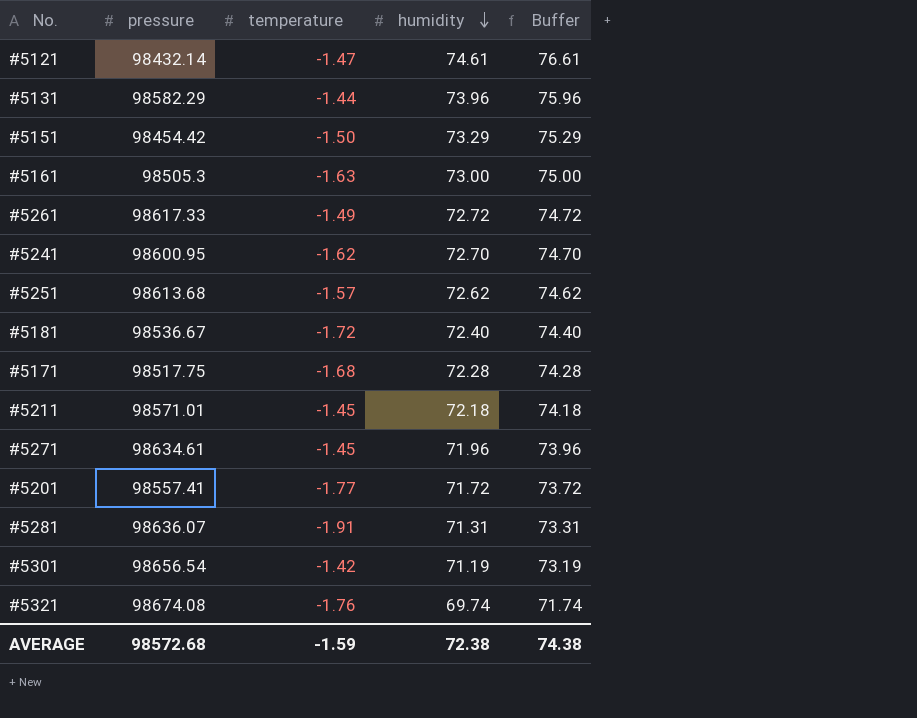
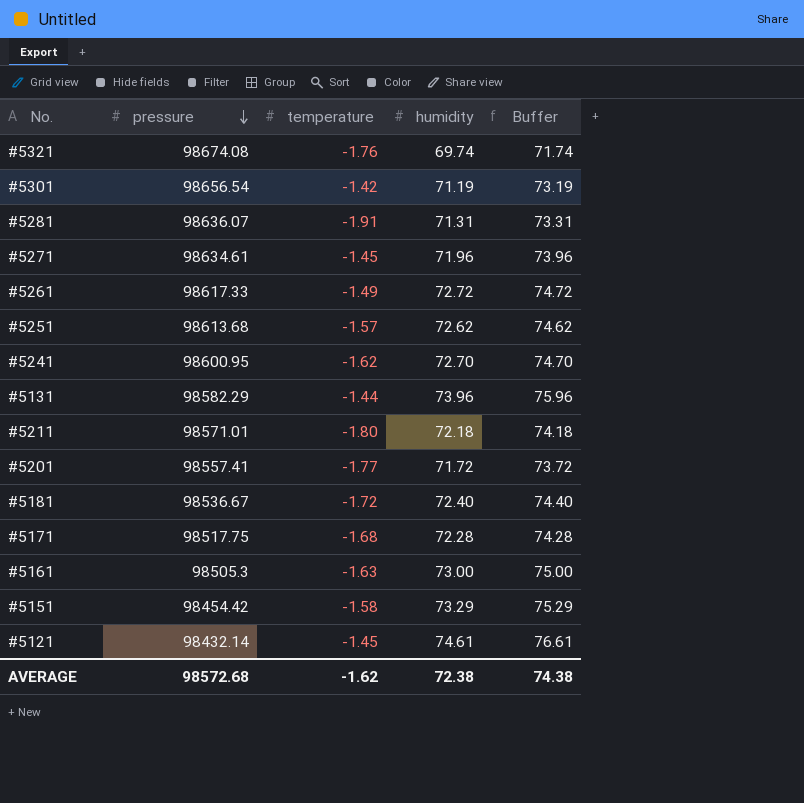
row order: humidity descending -> pressure descending
#5211 | temperature: -1.45 -> -1.80
#5151 | temperature: -1.50 -> -1.58
#5121 | temperature: -1.47 -> -1.45
AVERAGE | temperature: -1.59 -> -1.62

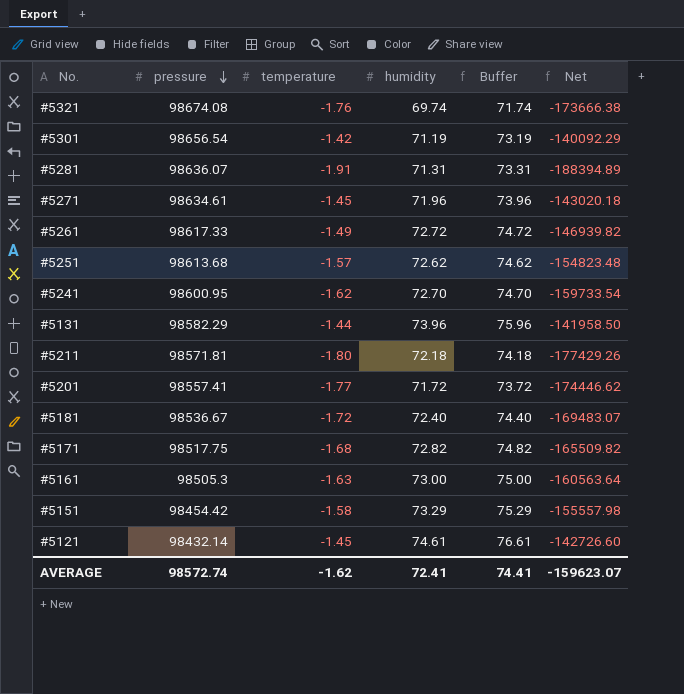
column Net | formula: none -> [pressure] * [temperature]
#5211 | pressure: 98571.01 -> 98571.81
#5171 | humidity: 72.28 -> 72.82
#5171 | Buffer: 74.28 -> 74.82
AVERAGE | pressure: 98572.68 -> 98572.74
AVERAGE | humidity: 72.38 -> 72.41
AVERAGE | Buffer: 74.38 -> 74.41

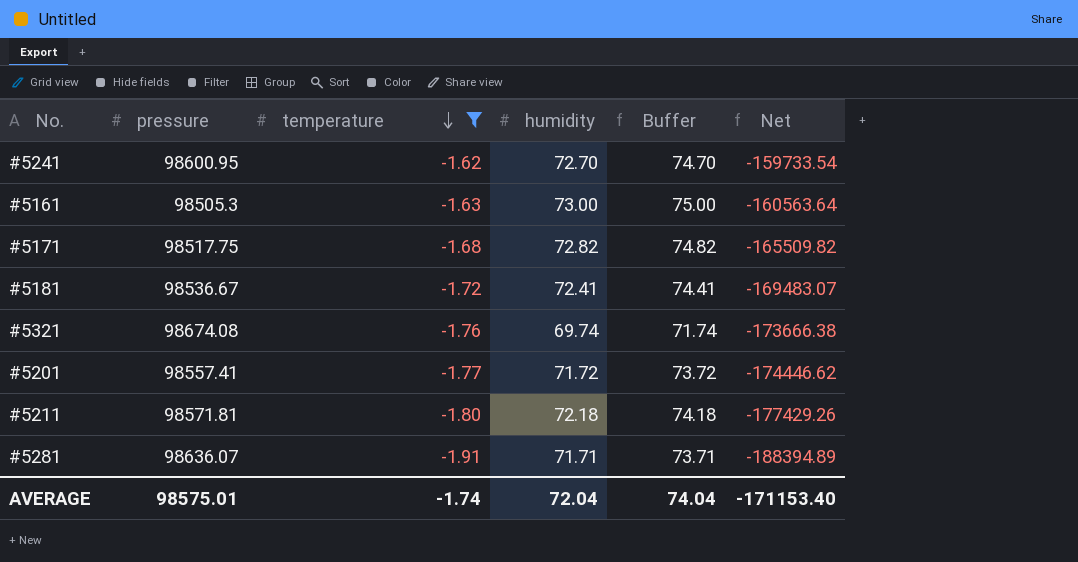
filter: none -> temperature <= -1.62
row order: pressure descending -> temperature descending
#5181 | humidity: 72.40 -> 72.41
#5181 | Buffer: 74.40 -> 74.41
#5281 | humidity: 71.31 -> 71.71
#5281 | Buffer: 73.31 -> 73.71
AVERAGE | pressure: 98572.74 -> 98575.01
AVERAGE | temperature: -1.62 -> -1.74
AVERAGE | humidity: 72.41 -> 72.04
AVERAGE | Buffer: 74.41 -> 74.04
AVERAGE | Net: -159623.07 -> -171153.40

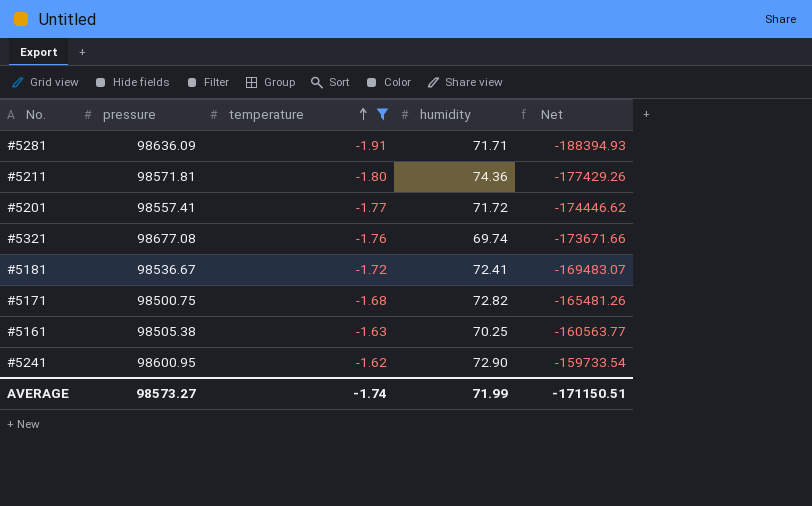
row order: temperature descending -> temperature ascending
column Buffer | formula: [humidity] + 2 -> none
#5281 | pressure: 98636.07 -> 98636.09
#5281 | Net: -188394.89 -> -188394.93
#5211 | humidity: 72.18 -> 74.36
#5321 | pressure: 98674.08 -> 98677.08
#5321 | Net: -173666.38 -> -173671.66
#5171 | pressure: 98517.75 -> 98500.75
#5171 | Net: -165509.82 -> -165481.26
#5161 | pressure: 98505.3 -> 98505.38
#5161 | humidity: 73.00 -> 70.25
#5161 | Net: -160563.64 -> -160563.77
#5241 | humidity: 72.70 -> 72.90
AVERAGE | pressure: 98575.01 -> 98573.27
AVERAGE | humidity: 72.04 -> 71.99
AVERAGE | Net: -171153.40 -> -171150.51

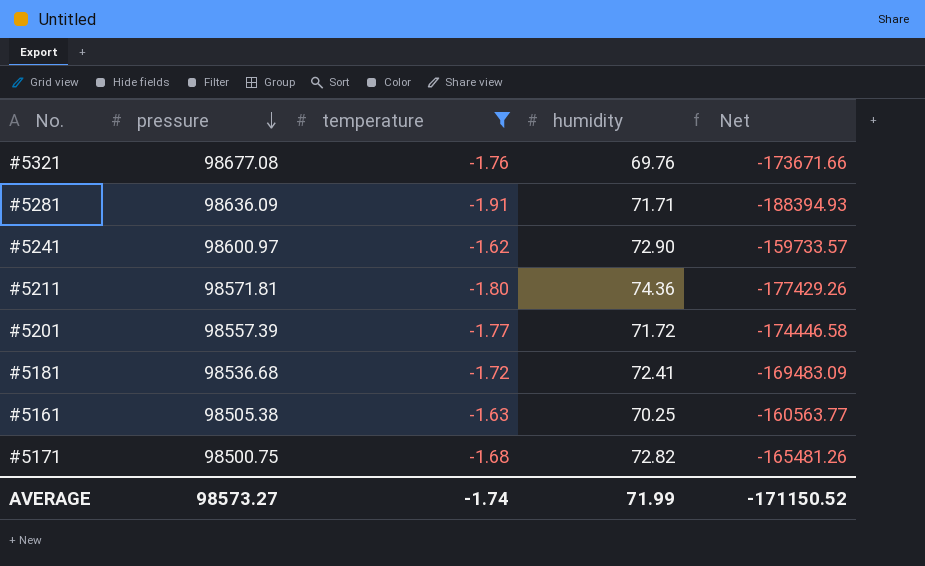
row order: temperature ascending -> pressure descending
#5321 | humidity: 69.74 -> 69.76
#5241 | pressure: 98600.95 -> 98600.97
#5241 | Net: -159733.54 -> -159733.57
#5201 | pressure: 98557.41 -> 98557.39
#5201 | Net: -174446.62 -> -174446.58
#5181 | pressure: 98536.67 -> 98536.68
#5181 | Net: -169483.07 -> -169483.09
AVERAGE | Net: -171150.51 -> -171150.52

